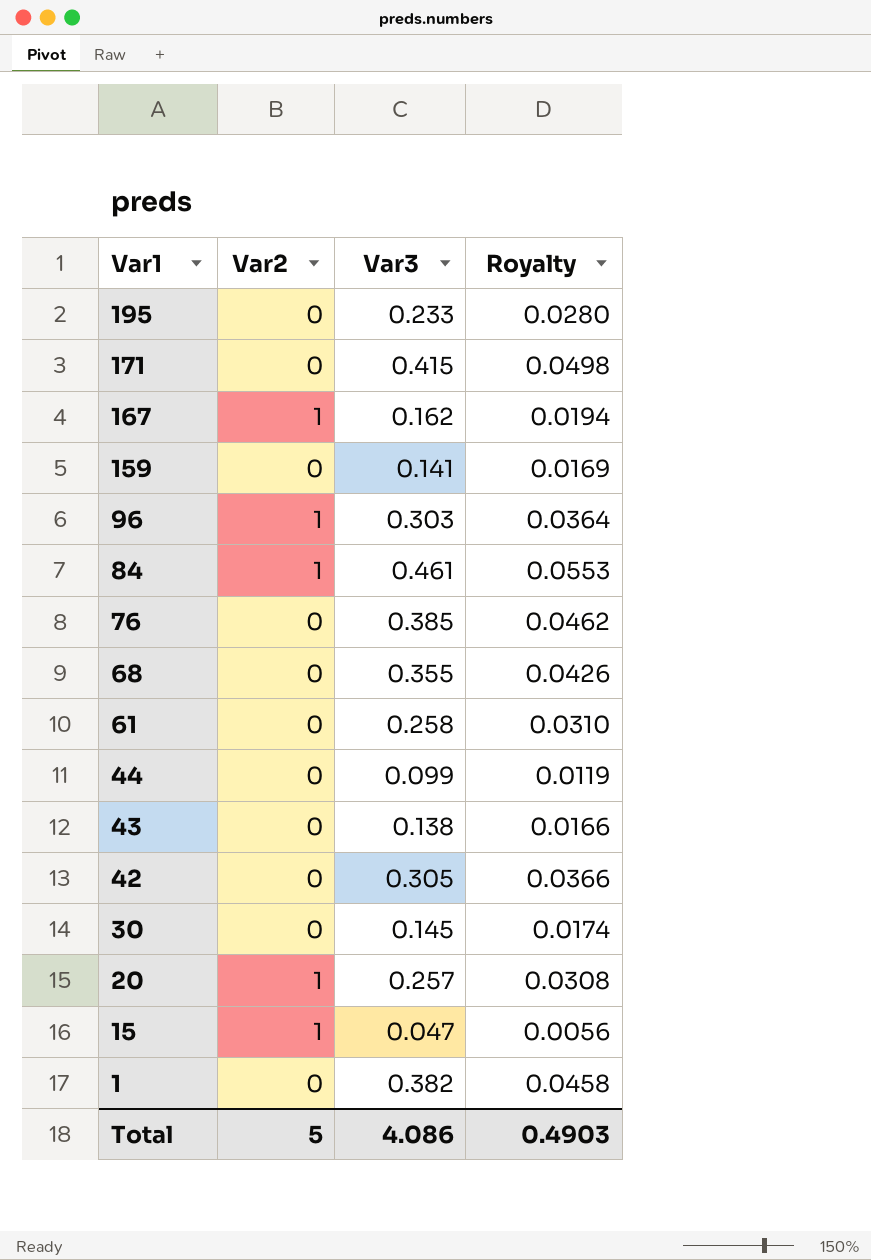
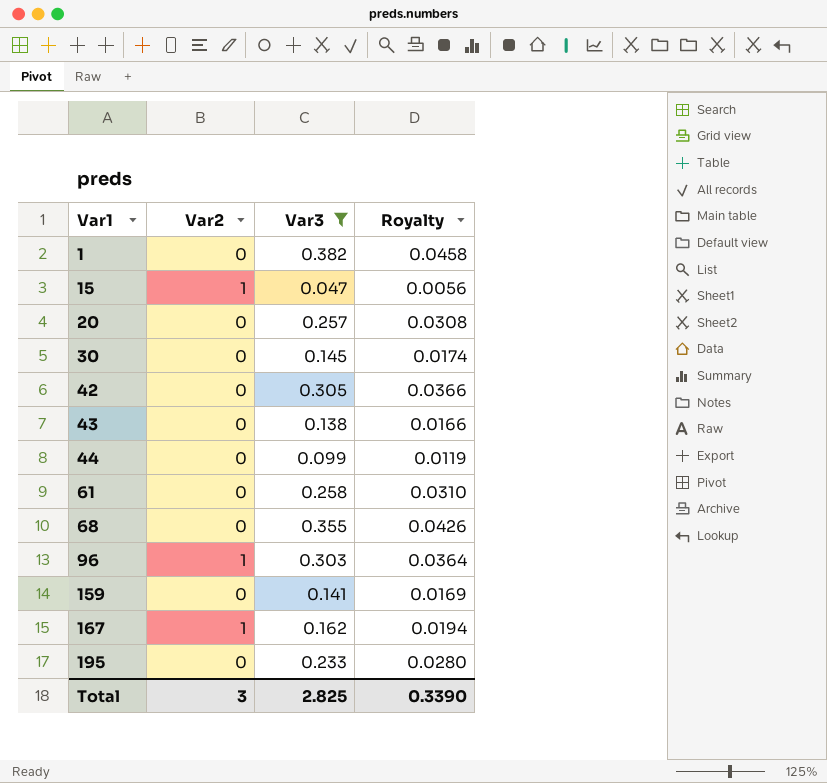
filter: none -> Var3 <= 0.382
row order: Var1 descending -> Var1 ascending
20 | Var2: 1 -> 0
Total | Var2: 5 -> 3
Total | Var3: 4.086 -> 2.825
Total | Royalty: 0.4903 -> 0.3390

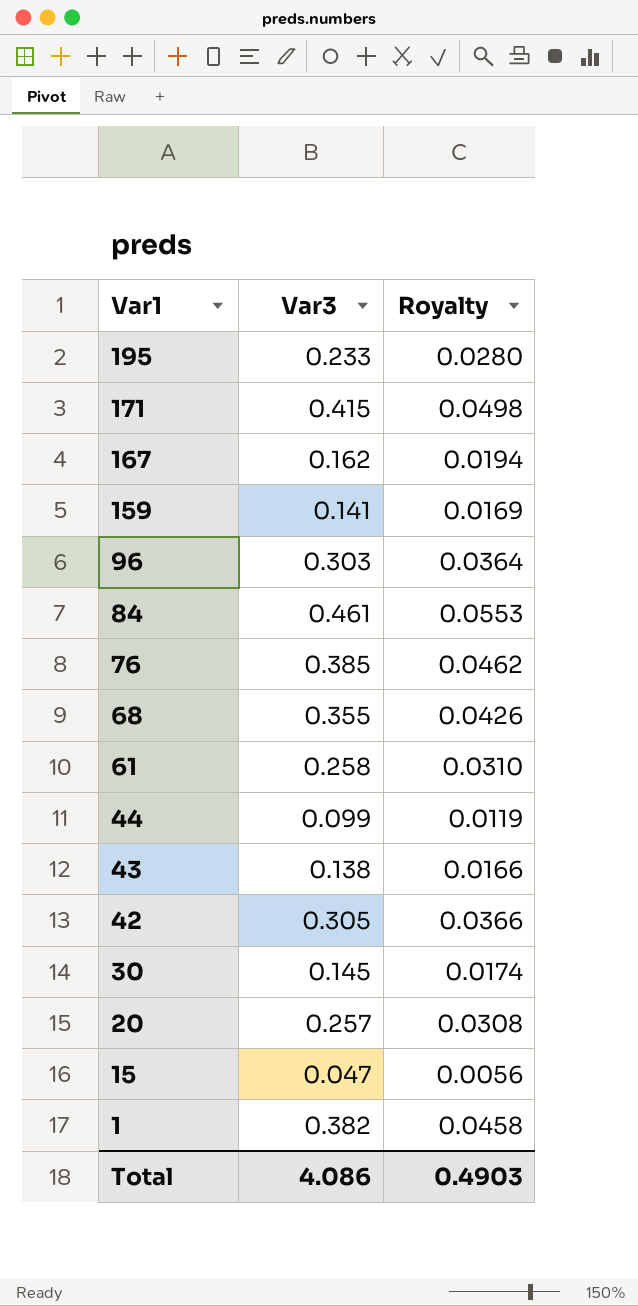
filter: Var3 <= 0.382 -> none
row order: Var1 ascending -> Var1 descending
column Var2 | position: 2 -> none
Total | Var3: 2.825 -> 4.086
Total | Royalty: 0.3390 -> 0.4903

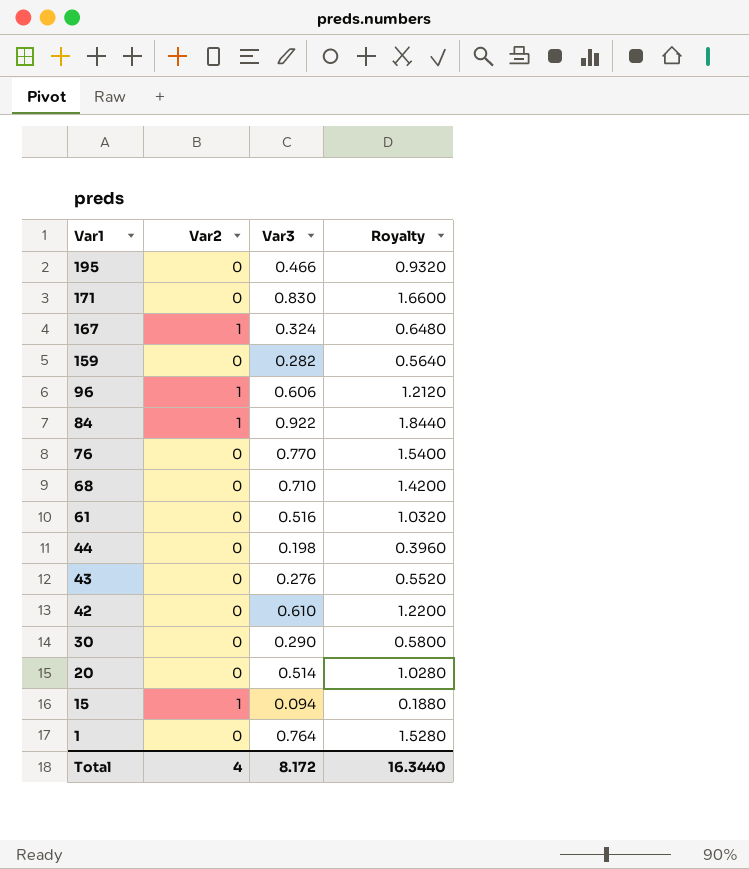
column Var2 | position: none -> 2
column Royalty | formula: [Var3] * 0.12 -> [Var3] * 2
195 | Var3: 0.233 -> 0.466
171 | Var3: 0.415 -> 0.830
167 | Var3: 0.162 -> 0.324
159 | Var3: 0.141 -> 0.282
96 | Var3: 0.303 -> 0.606
84 | Var3: 0.461 -> 0.922
76 | Var3: 0.385 -> 0.770
68 | Var3: 0.355 -> 0.710
61 | Var3: 0.258 -> 0.516
44 | Var3: 0.099 -> 0.198
43 | Var3: 0.138 -> 0.276
42 | Var3: 0.305 -> 0.610
30 | Var3: 0.145 -> 0.290
20 | Var3: 0.257 -> 0.514
15 | Var3: 0.047 -> 0.094
1 | Var3: 0.382 -> 0.764
Total | Var3: 4.086 -> 8.172
Total | Royalty: 0.4903 -> 16.3440

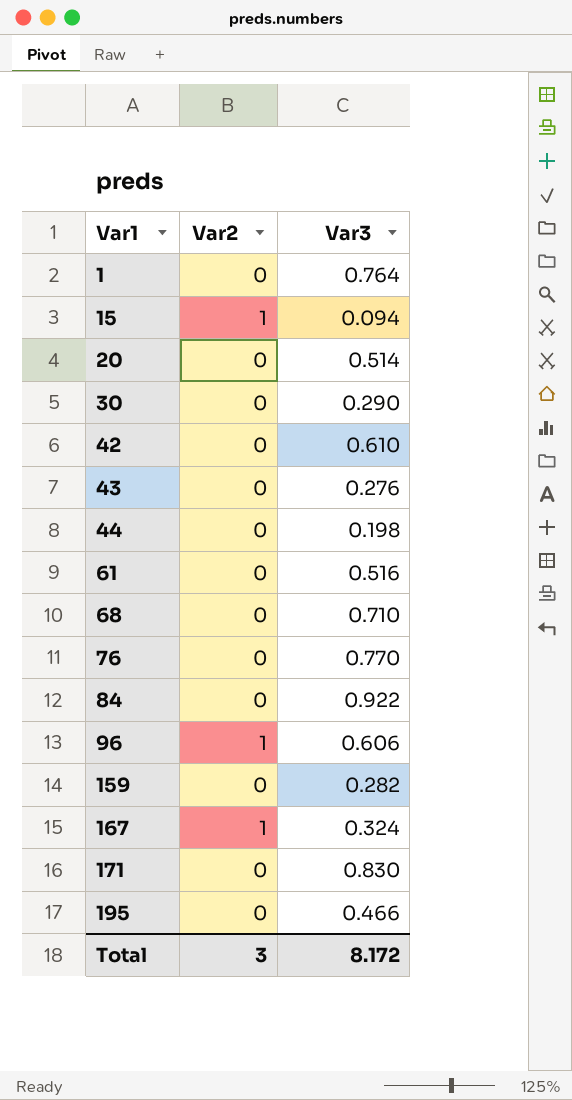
row order: Var1 descending -> Var1 ascending
column Royalty | formula: [Var3] * 2 -> none
84 | Var2: 1 -> 0
Total | Var2: 4 -> 3

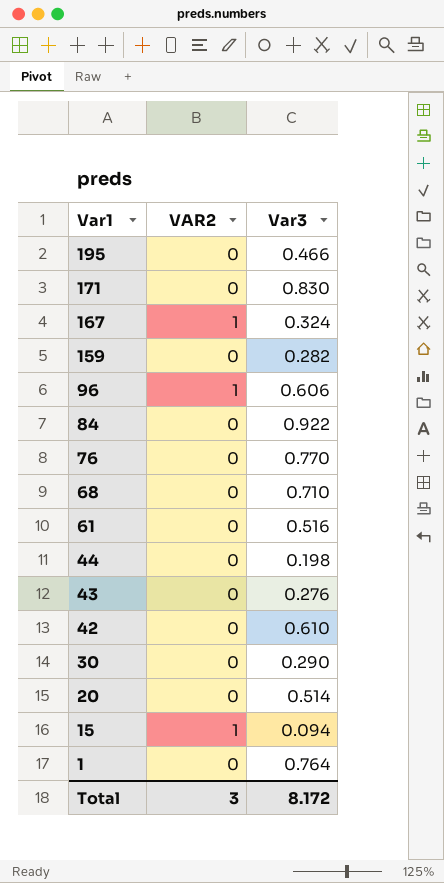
row order: Var1 ascending -> Var1 descending
column name: Var2 -> VAR2

